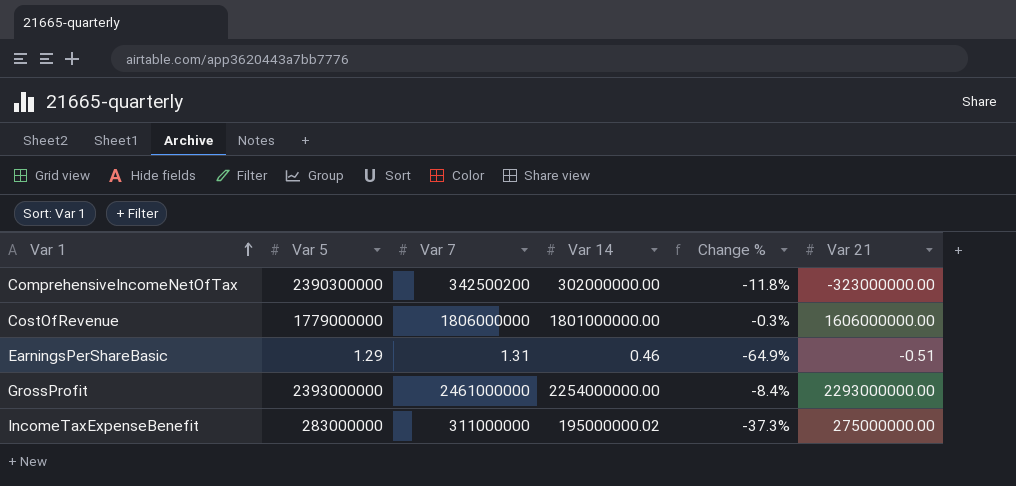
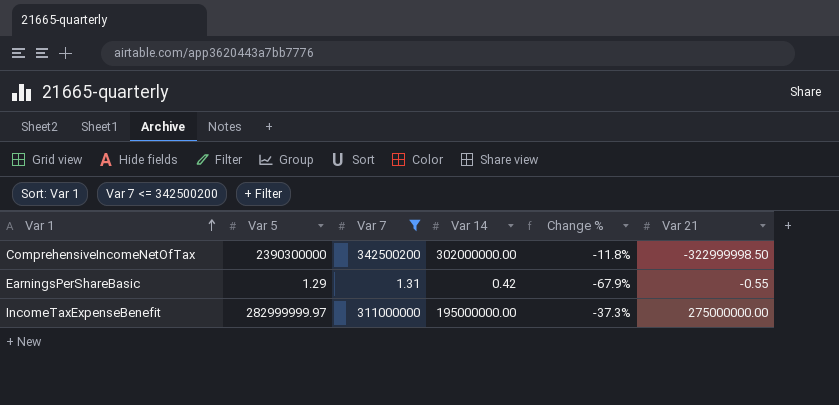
filter: none -> Var 7 <= 342500200
ComprehensiveIncomeNetOfTax | Var 21: -323000000.00 -> -322999998.50
EarningsPerShareBasic | Var 14: 0.46 -> 0.42
EarningsPerShareBasic | Change %: -64.9% -> -67.9%
EarningsPerShareBasic | Var 21: -0.51 -> -0.55
IncomeTaxExpenseBenefit | Var 5: 283000000 -> 282999999.97
IncomeTaxExpenseBenefit | Var 14: 195000000.02 -> 195000000.00

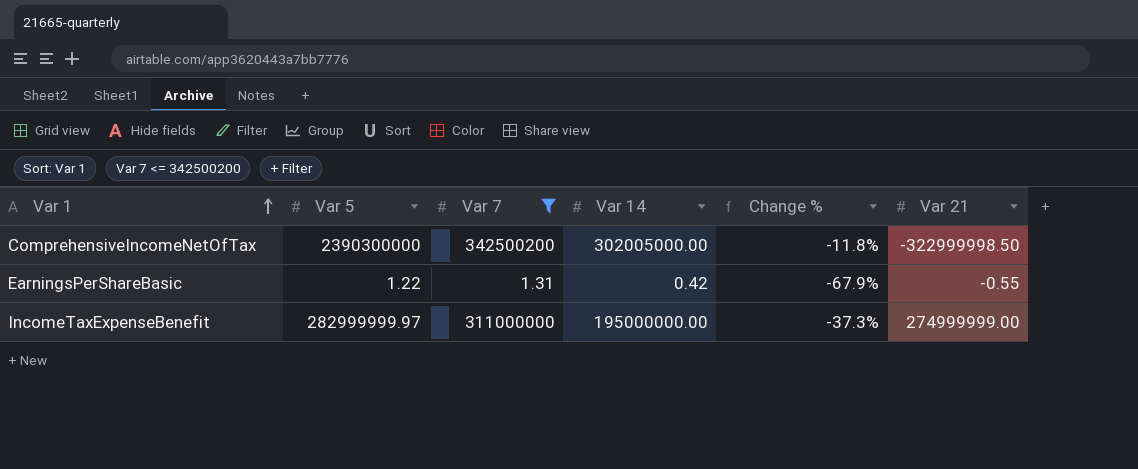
ComprehensiveIncomeNetOfTax | Var 14: 302000000.00 -> 302005000.00
EarningsPerShareBasic | Var 5: 1.29 -> 1.22
IncomeTaxExpenseBenefit | Var 21: 275000000.00 -> 274999999.00

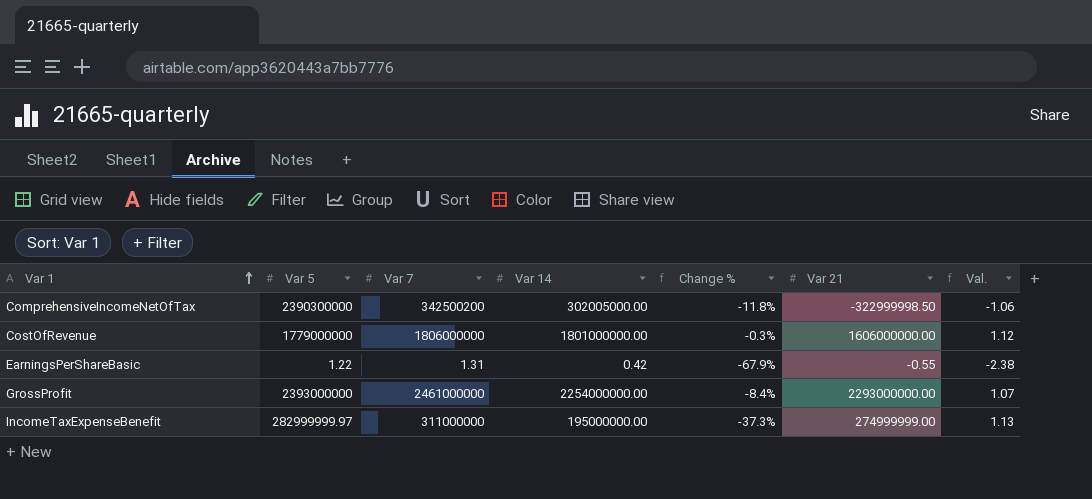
filter: Var 7 <= 342500200 -> none
column Val. | formula: none -> [Var 7] / [Var 21]

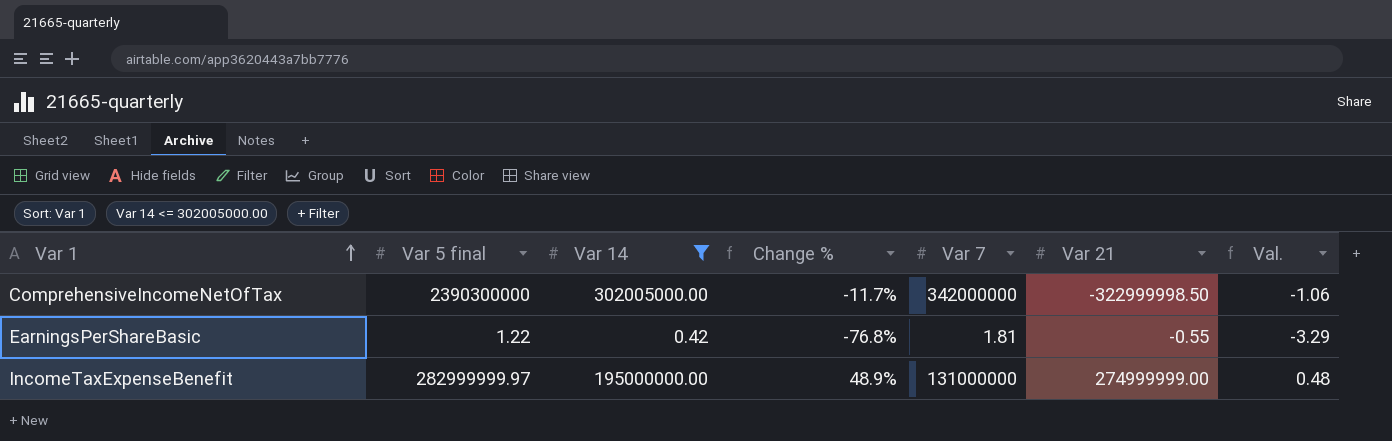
filter: none -> Var 14 <= 302005000.00
column name: Var 5 -> Var 5 final
column Var 7 | position: 3 -> 5
ComprehensiveIncomeNetOfTax | Change %: -11.8% -> -11.7%
ComprehensiveIncomeNetOfTax | Var 7: 342500200 -> 342000000
EarningsPerShareBasic | Change %: -67.9% -> -76.8%
EarningsPerShareBasic | Var 7: 1.31 -> 1.81
EarningsPerShareBasic | Val.: -2.38 -> -3.29
IncomeTaxExpenseBenefit | Change %: -37.3% -> 48.9%
IncomeTaxExpenseBenefit | Var 7: 311000000 -> 131000000
IncomeTaxExpenseBenefit | Val.: 1.13 -> 0.48

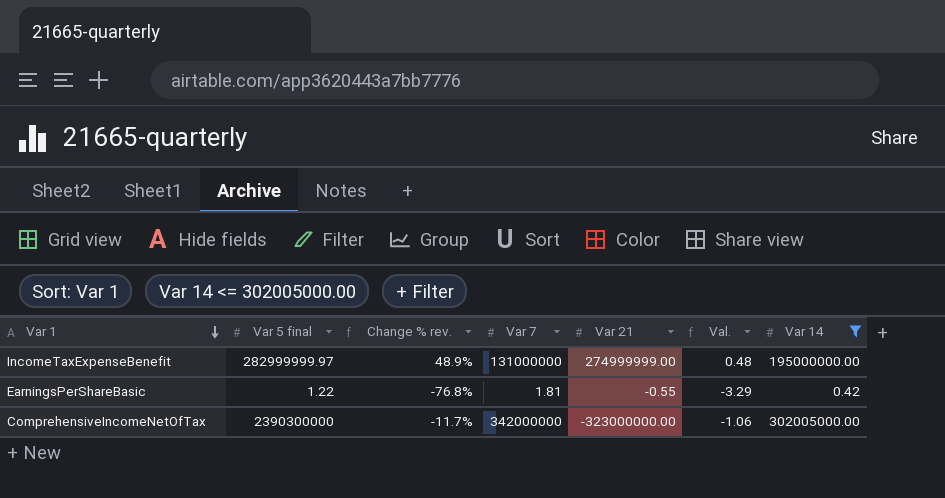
row order: Var 1 ascending -> Var 1 descending
column name: Change % -> Change % rev.
column Var 14 | position: 3 -> 7
ComprehensiveIncomeNetOfTax | Var 21: -322999998.50 -> -323000000.00

